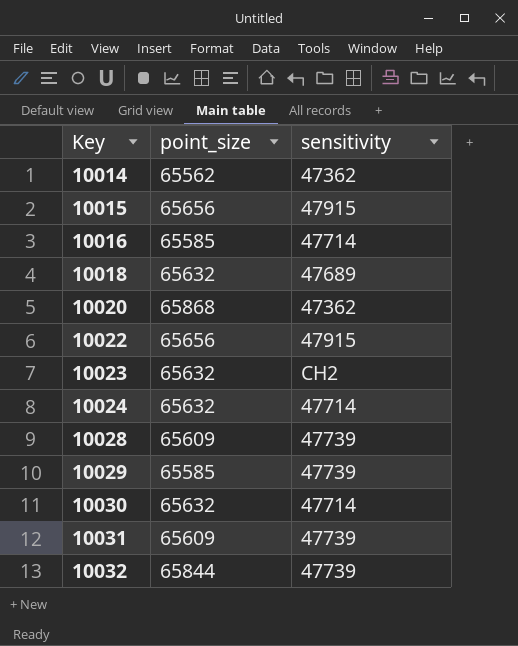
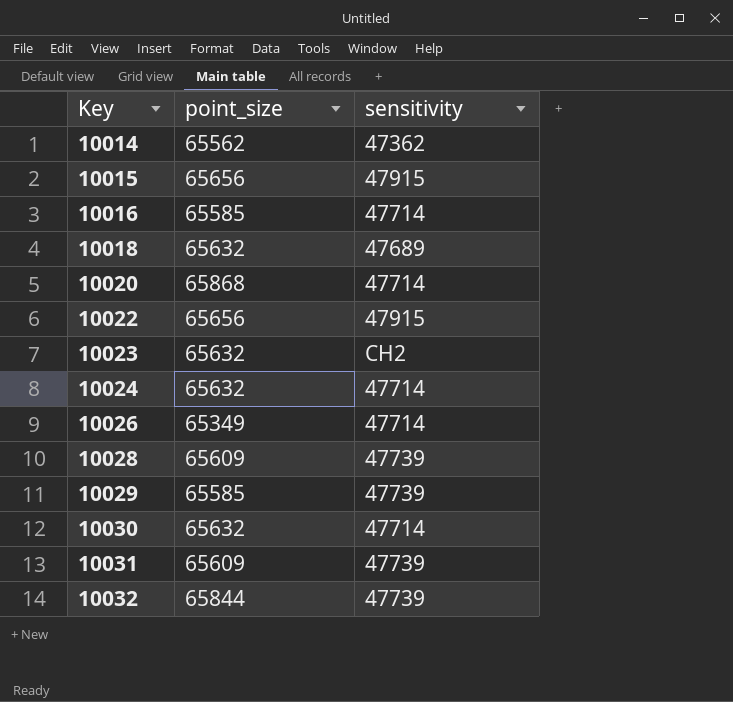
10020 | sensitivity: 47362 -> 47714
row 10026: none -> 65349 | 47714

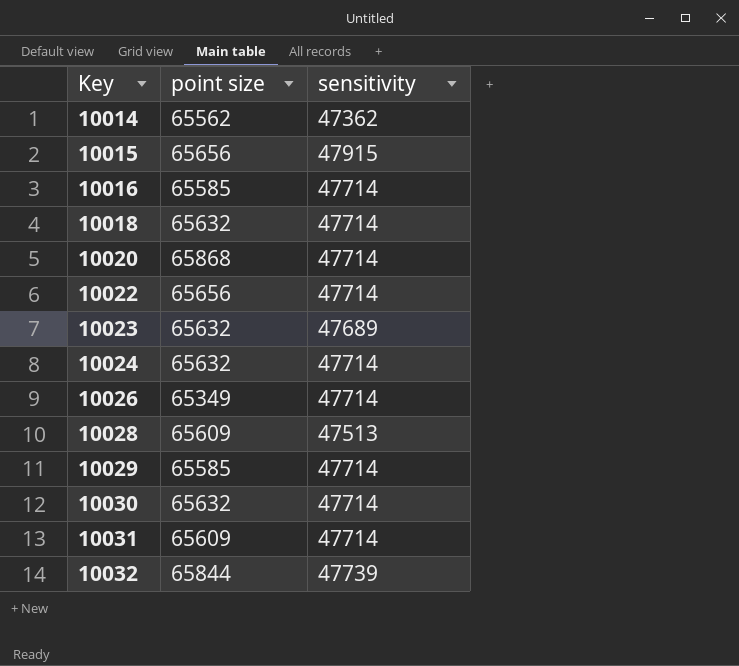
column name: point_size -> point size
10018 | sensitivity: 47689 -> 47714
10022 | sensitivity: 47915 -> 47714
10023 | sensitivity: CH2 -> 47689
10028 | sensitivity: 47739 -> 47513
10029 | sensitivity: 47739 -> 47714
10031 | sensitivity: 47739 -> 47714

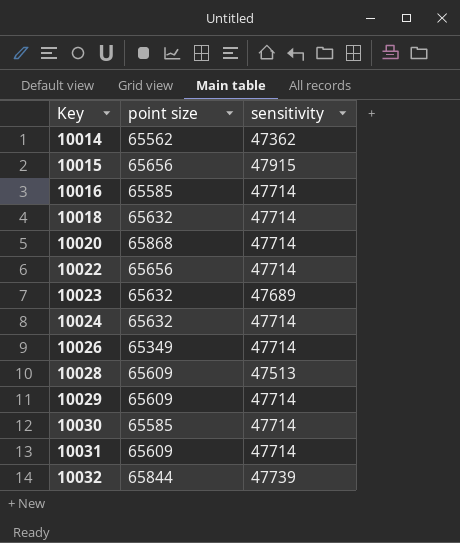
10029 | point size: 65585 -> 65609
10030 | point size: 65632 -> 65585

